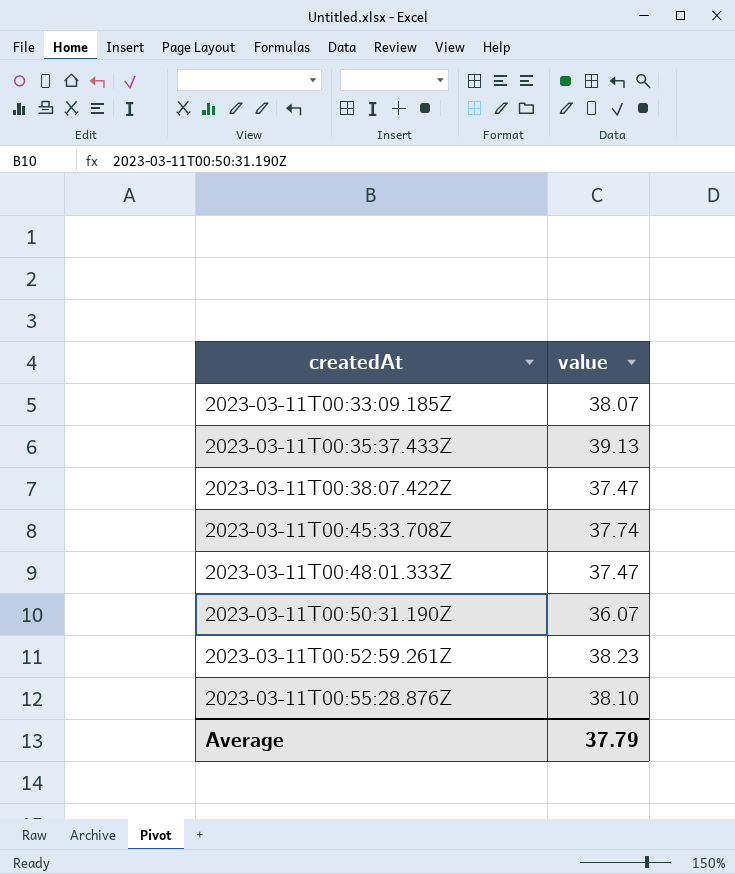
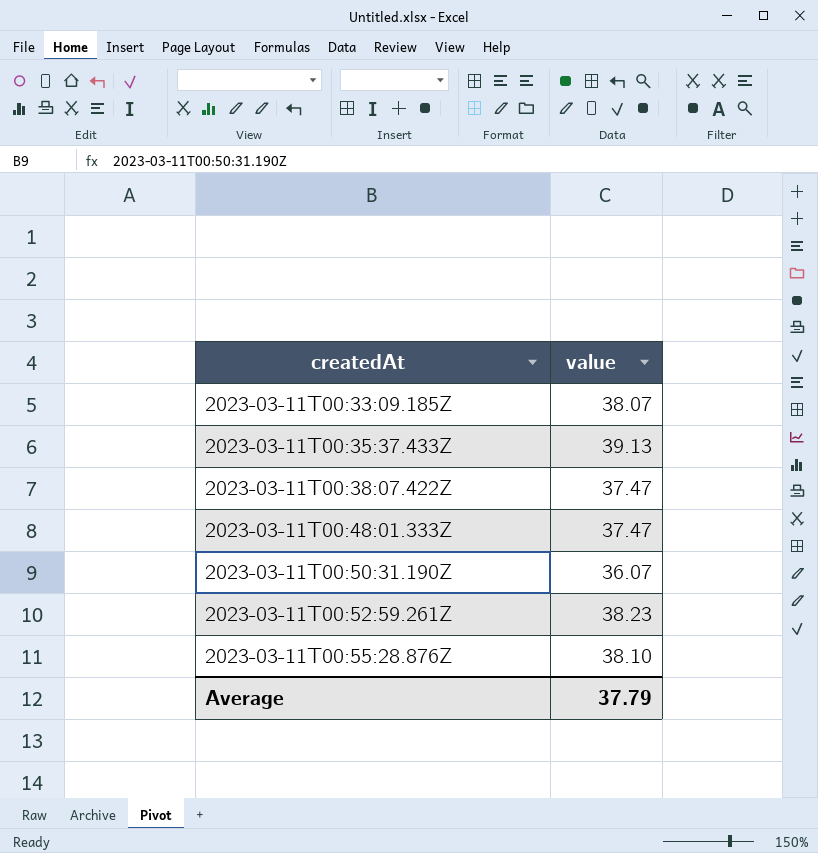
row 2023-03-11T00:45:33.708Z: 37.74 -> none

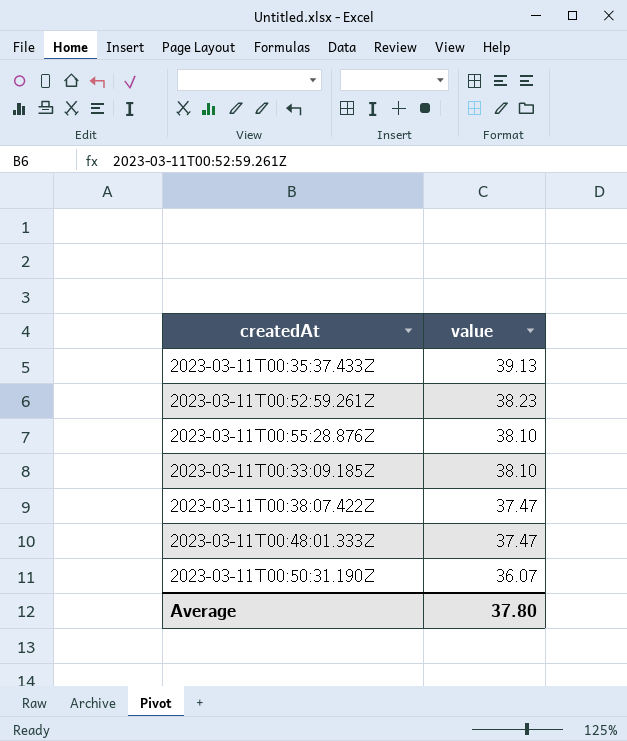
row order: createdAt ascending -> value descending
2023-03-11T00:33:09.185Z | value: 38.07 -> 38.10
Average | value: 37.79 -> 37.80

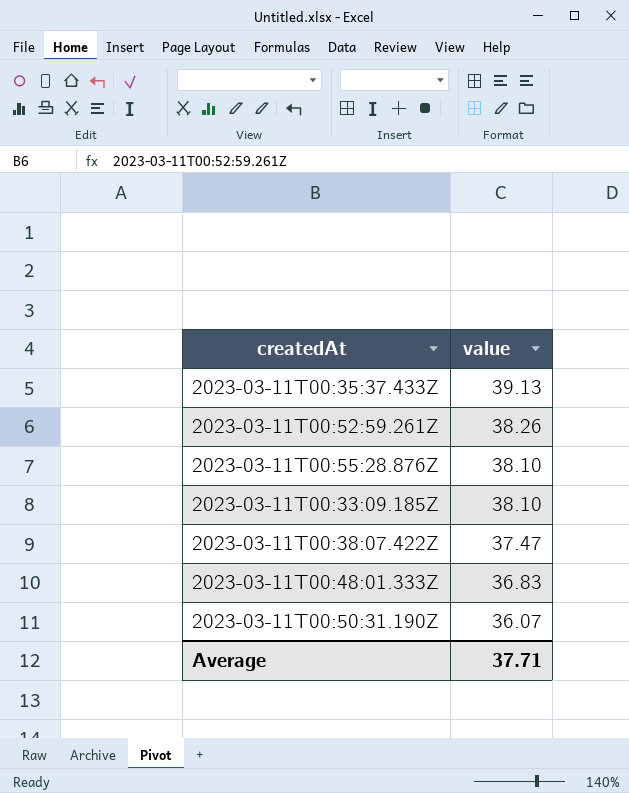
2023-03-11T00:52:59.261Z | value: 38.23 -> 38.26
2023-03-11T00:48:01.333Z | value: 37.47 -> 36.83
Average | value: 37.80 -> 37.71

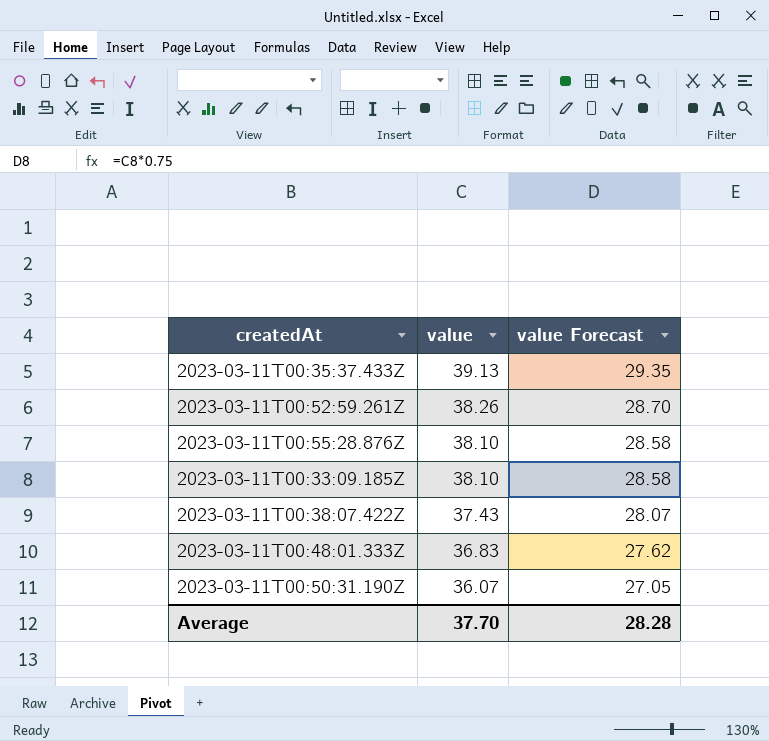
column value Forecast | formula: none -> [value] * 0.75
2023-03-11T00:38:07.422Z | value: 37.47 -> 37.43
Average | value: 37.71 -> 37.70

